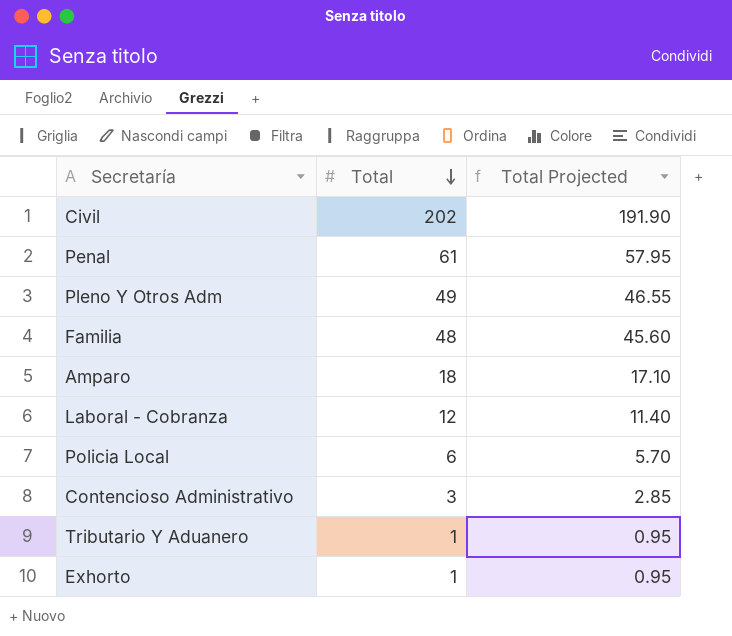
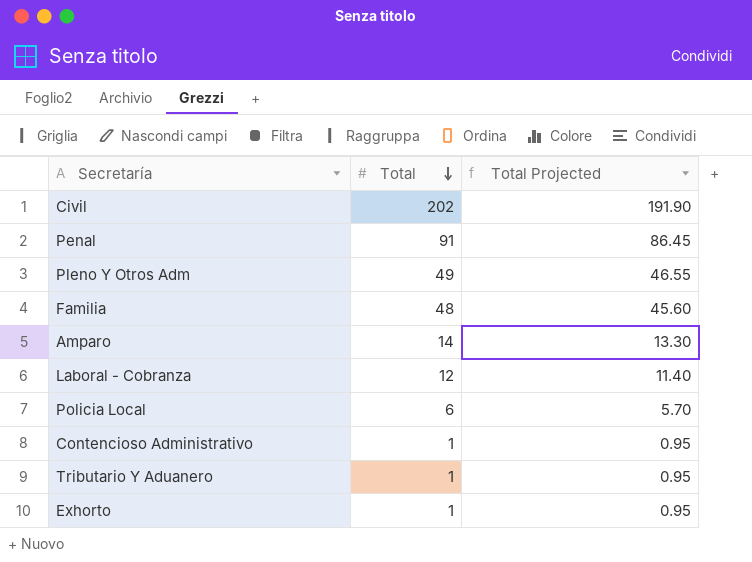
Penal | Total: 61 -> 91
Penal | Total Projected: 57.95 -> 86.45
Amparo | Total: 18 -> 14
Amparo | Total Projected: 17.10 -> 13.30
Contencioso Administrativo | Total: 3 -> 1
Contencioso Administrativo | Total Projected: 2.85 -> 0.95

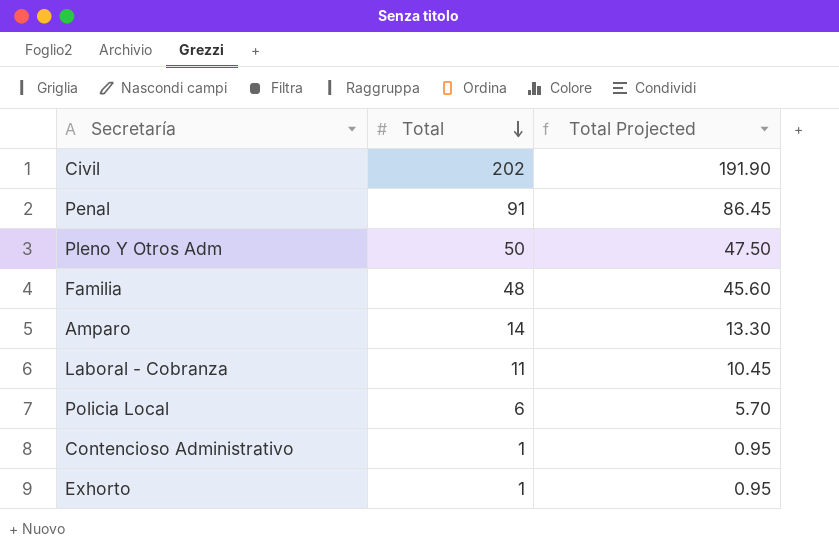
row Tributario Y Aduanero: 1 | 0.95 -> none
Pleno Y Otros Adm | Total: 49 -> 50
Pleno Y Otros Adm | Total Projected: 46.55 -> 47.50
Laboral - Cobranza | Total: 12 -> 11
Laboral - Cobranza | Total Projected: 11.40 -> 10.45

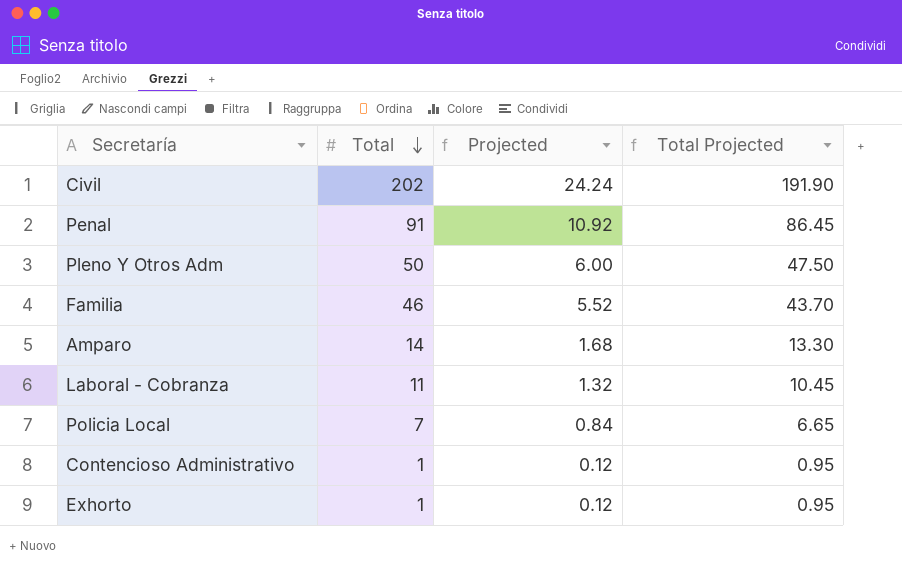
column Projected | formula: none -> [Total] * 0.12
Familia | Total: 48 -> 46
Familia | Total Projected: 45.60 -> 43.70
Policia Local | Total: 6 -> 7
Policia Local | Total Projected: 5.70 -> 6.65

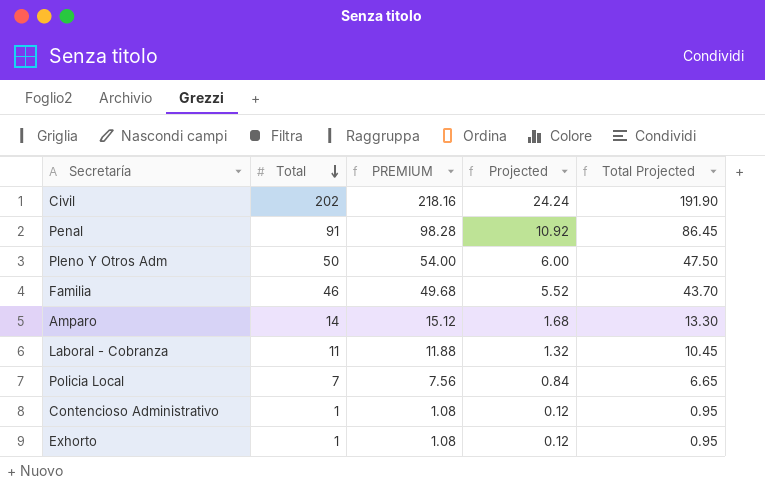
column PREMIUM | formula: none -> [Total] * 1.08

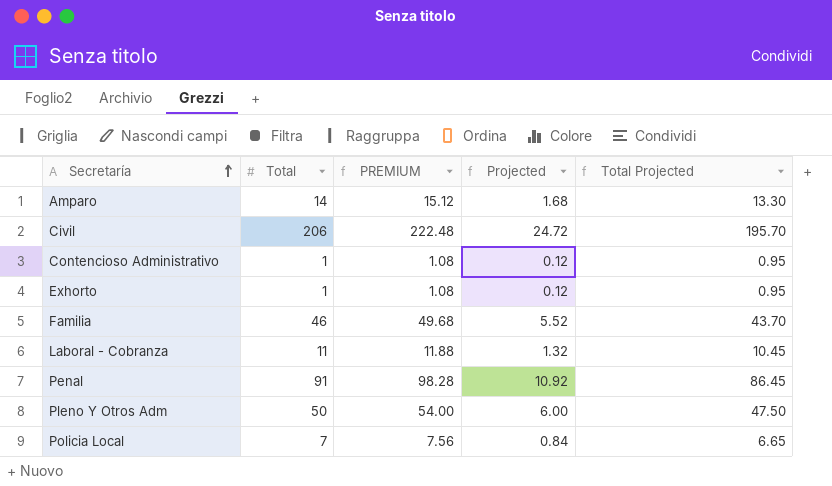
row order: Total descending -> Secretaría ascending
Civil | Total: 202 -> 206
Civil | PREMIUM: 218.16 -> 222.48
Civil | Projected: 24.24 -> 24.72
Civil | Total Projected: 191.90 -> 195.70

